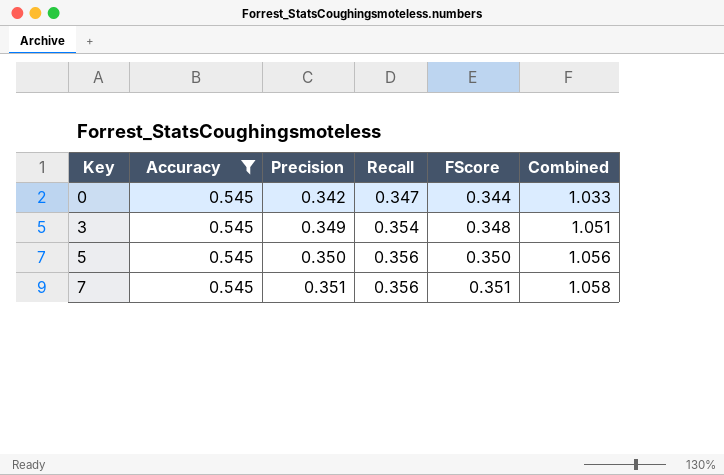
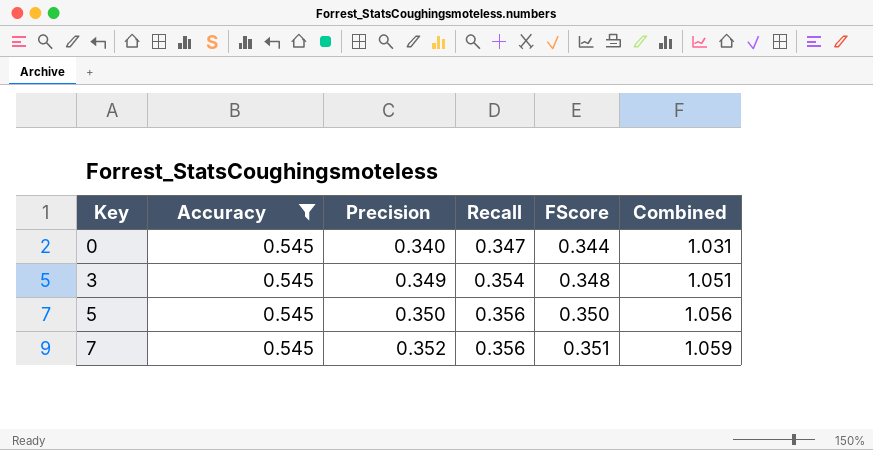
0 | Precision: 0.342 -> 0.340
0 | Combined: 1.033 -> 1.031
7 | Precision: 0.351 -> 0.352
7 | Combined: 1.058 -> 1.059

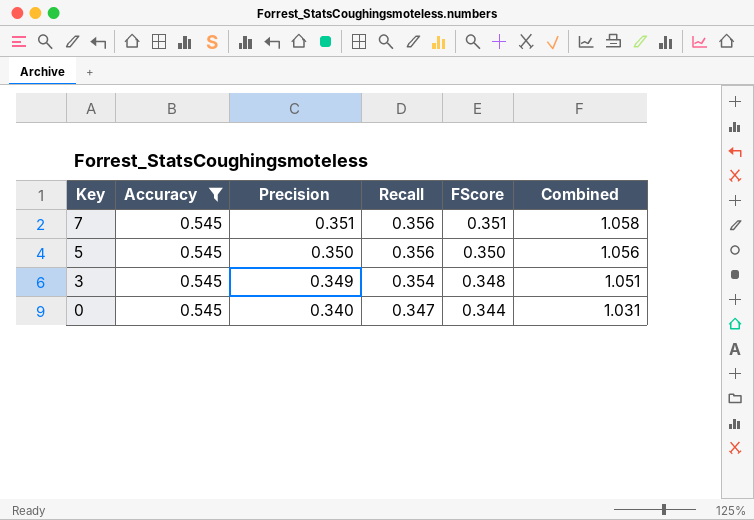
row order: Key ascending -> Key descending
7 | Precision: 0.352 -> 0.351
7 | Combined: 1.059 -> 1.058

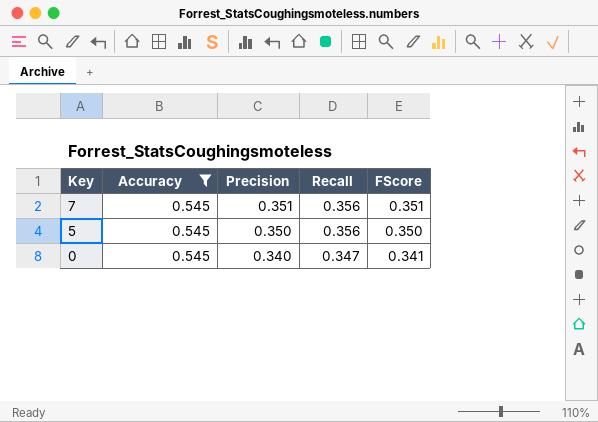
column Combined | formula: [Precision] + [Recall] + [FScore] -> none
row 3: 0.545 | 0.349 | 0.354 | 0.348 | 1.051 -> none
0 | FScore: 0.344 -> 0.341

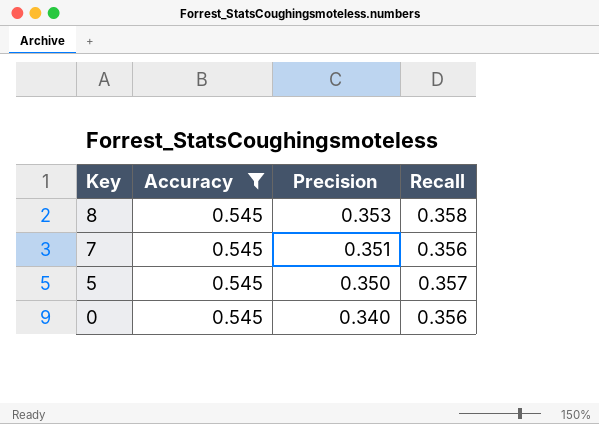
column FScore | position: 5 -> none
row 8: none -> 0.545 | 0.353 | 0.358
5 | Recall: 0.356 -> 0.357
0 | Recall: 0.347 -> 0.356

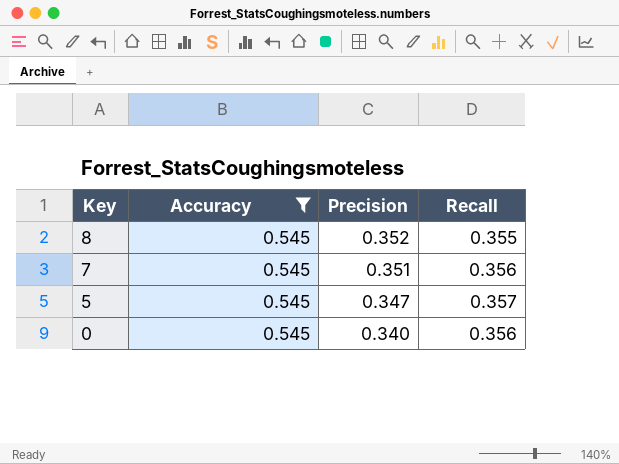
8 | Precision: 0.353 -> 0.352
8 | Recall: 0.358 -> 0.355
5 | Precision: 0.350 -> 0.347

